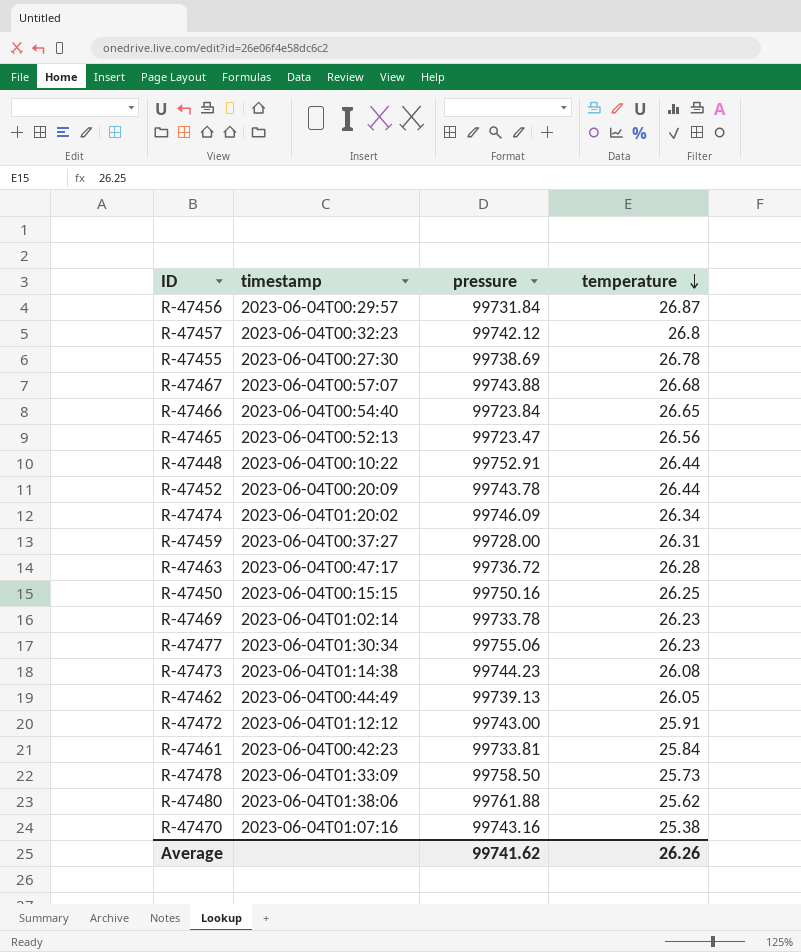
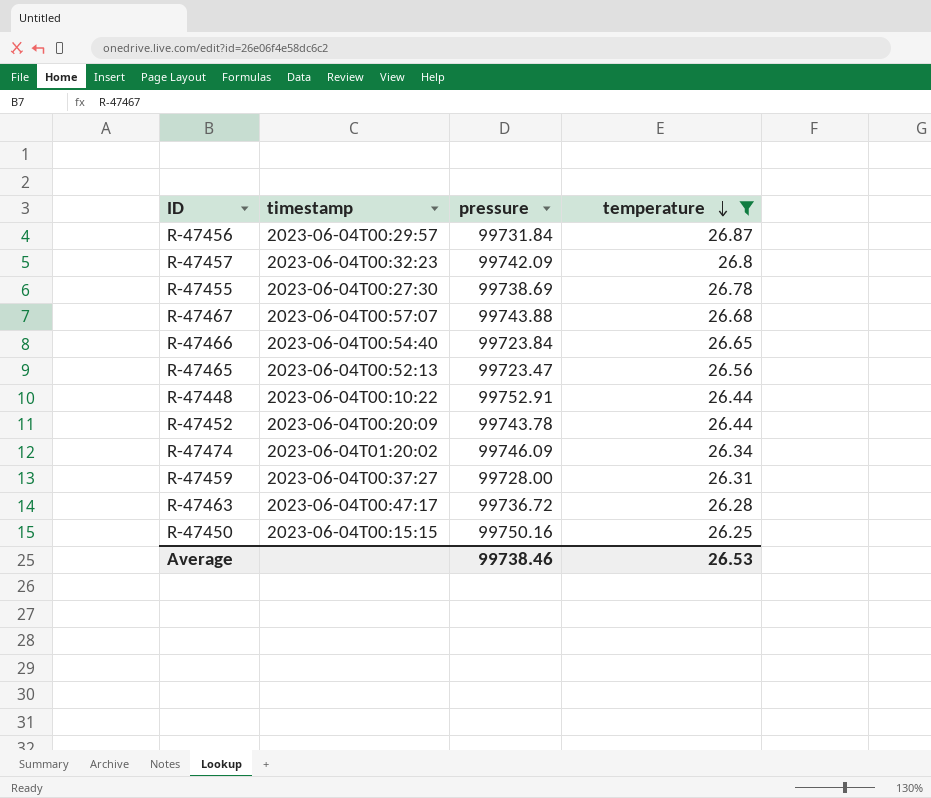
filter: none -> temperature >= 26.25
R-47457 | pressure: 99742.12 -> 99742.09
Average | pressure: 99741.62 -> 99738.46
Average | temperature: 26.26 -> 26.53

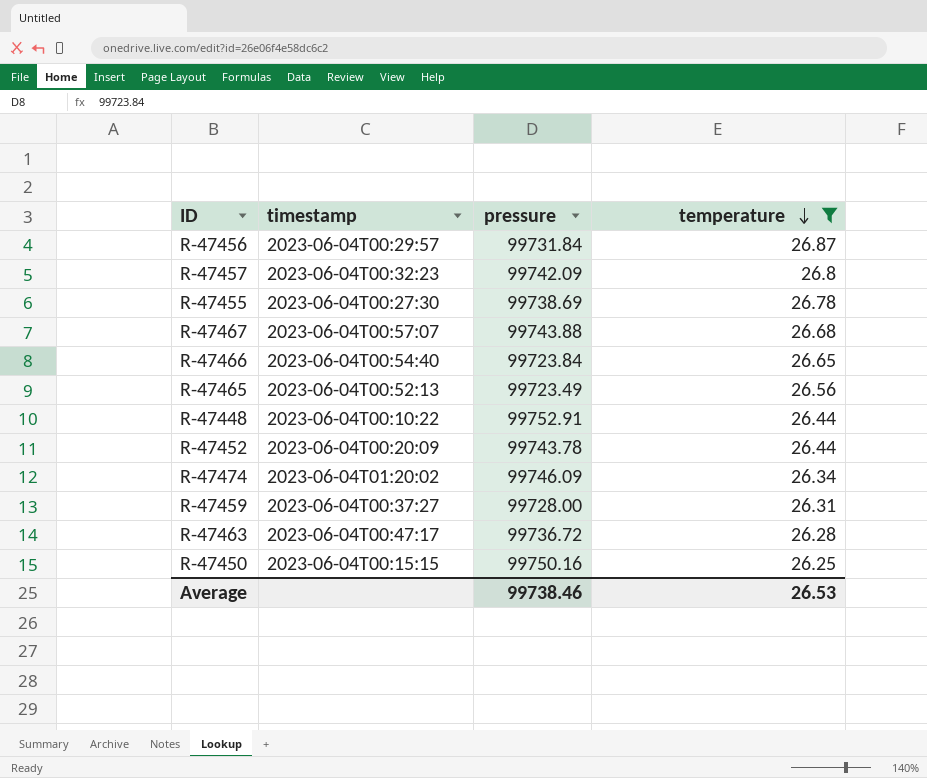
R-47465 | pressure: 99723.47 -> 99723.49

